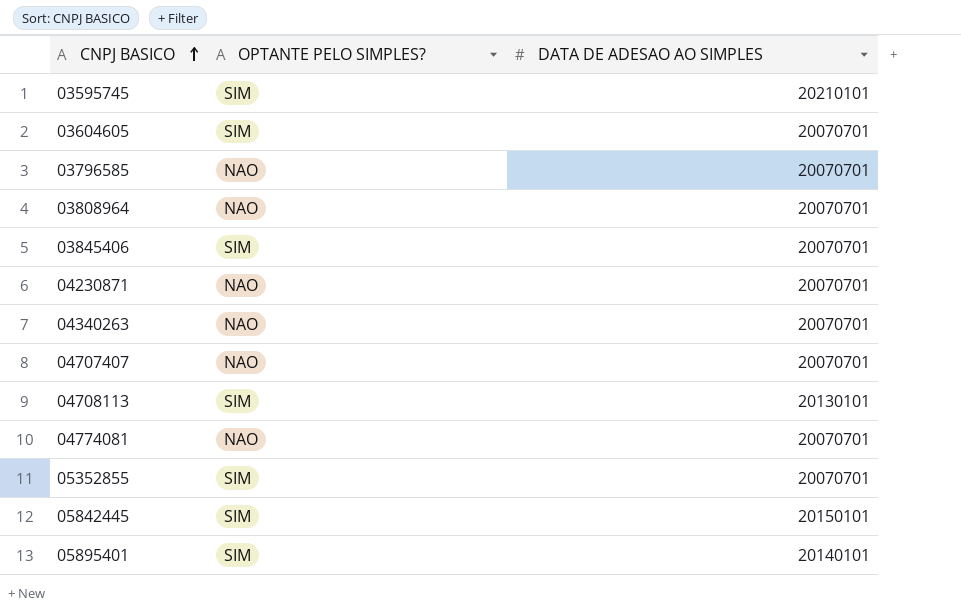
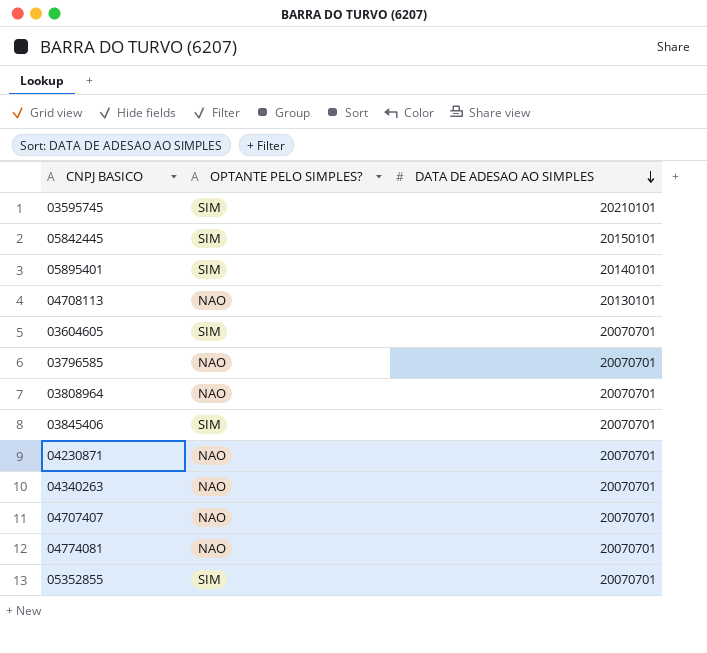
row order: CNPJ BASICO ascending -> DATA DE ADESAO AO SIMPLES descending
04708113 | OPTANTE PELO SIMPLES?: SIM -> NAO

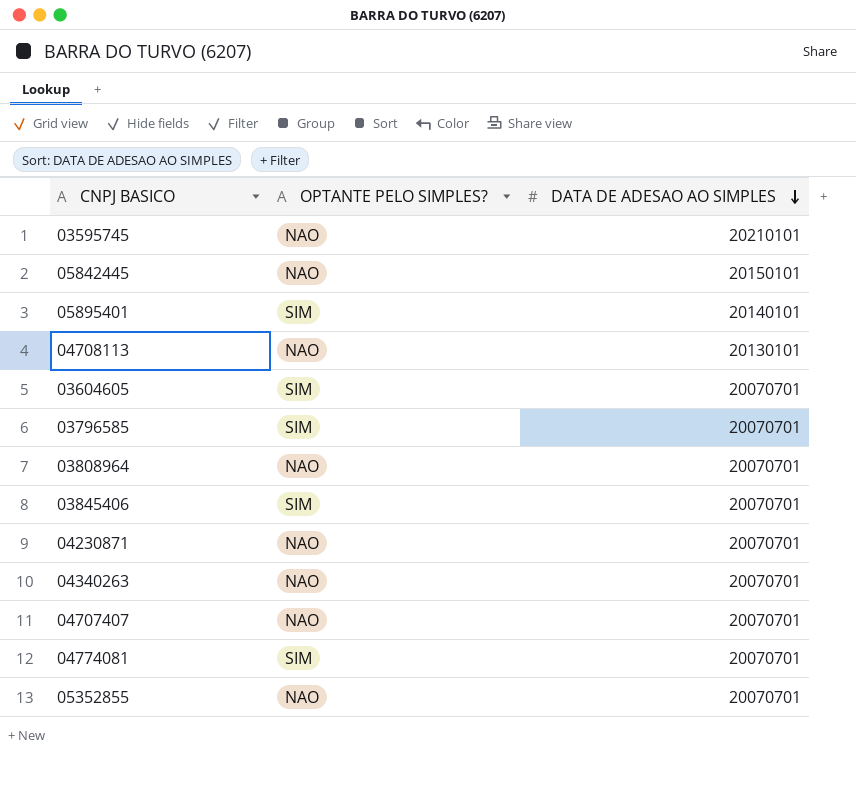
03595745 | OPTANTE PELO SIMPLES?: SIM -> NAO
05842445 | OPTANTE PELO SIMPLES?: SIM -> NAO
03796585 | OPTANTE PELO SIMPLES?: NAO -> SIM
04774081 | OPTANTE PELO SIMPLES?: NAO -> SIM
05352855 | OPTANTE PELO SIMPLES?: SIM -> NAO

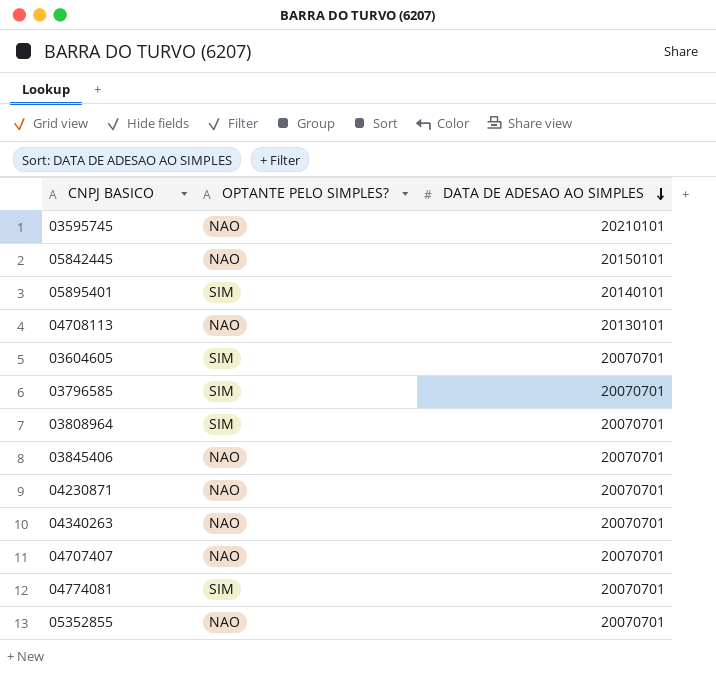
03808964 | OPTANTE PELO SIMPLES?: NAO -> SIM
03845406 | OPTANTE PELO SIMPLES?: SIM -> NAO

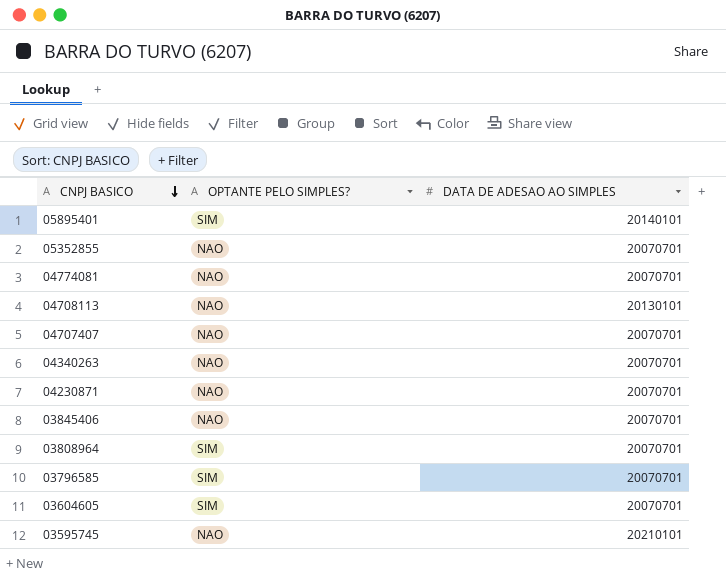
row order: DATA DE ADESAO AO SIMPLES descending -> CNPJ BASICO descending
row 05842445: NAO | 20150101 -> none
04774081 | OPTANTE PELO SIMPLES?: SIM -> NAO

